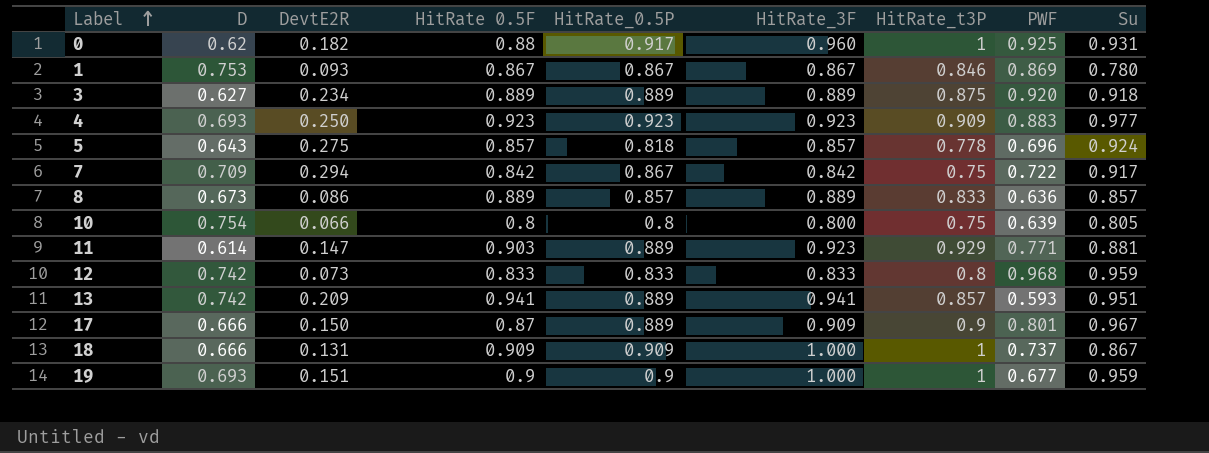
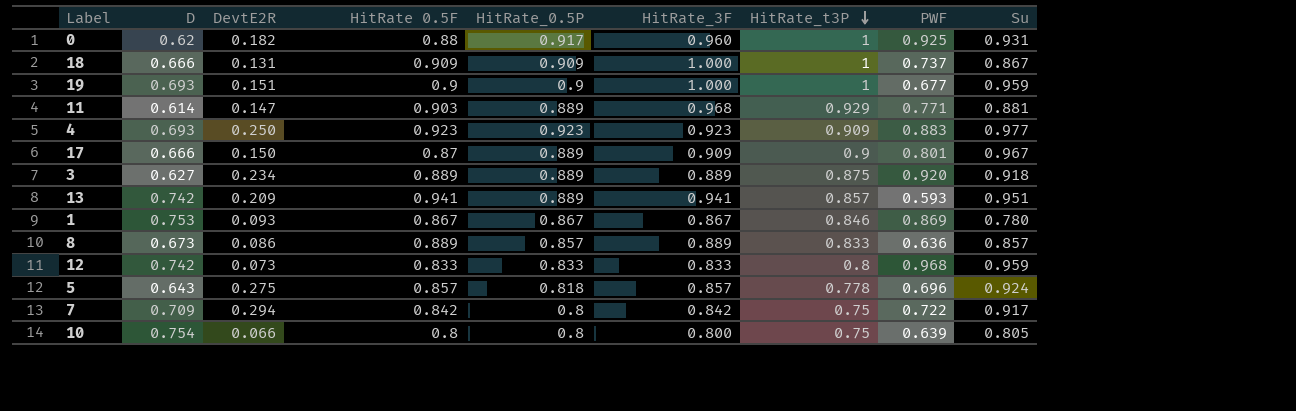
row order: Label ascending -> HitRate_t3P descending
11 | HitRate_3F: 0.923 -> 0.968
7 | HitRate_0.5P: 0.867 -> 0.8

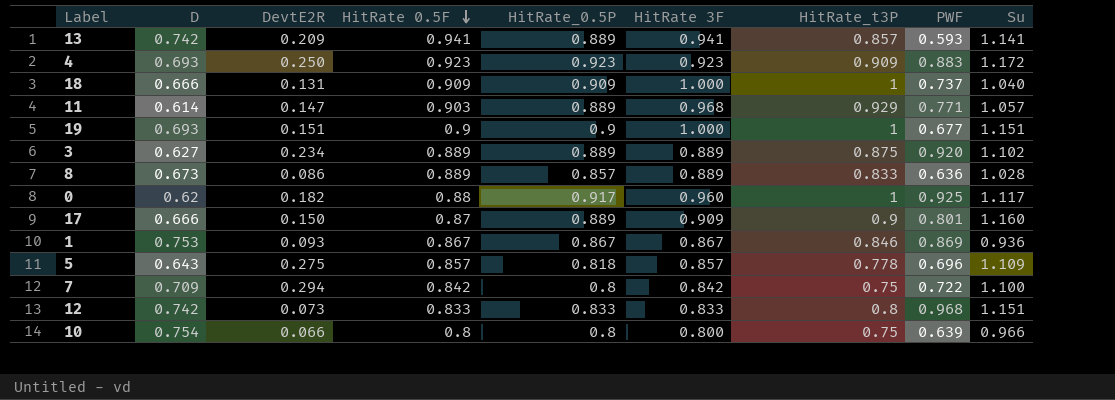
row order: HitRate_t3P descending -> HitRate 0.5F descending
column name: HitRate_3F -> HitRate 3F
13 | Su: 0.951 -> 1.141
4 | Su: 0.977 -> 1.172
18 | Su: 0.867 -> 1.040
11 | Su: 0.881 -> 1.057
19 | Su: 0.959 -> 1.151
3 | Su: 0.918 -> 1.102
8 | Su: 0.857 -> 1.028
0 | Su: 0.931 -> 1.117
17 | Su: 0.967 -> 1.160
1 | Su: 0.780 -> 0.936
5 | Su: 0.924 -> 1.109
7 | Su: 0.917 -> 1.100
12 | Su: 0.959 -> 1.151
10 | Su: 0.805 -> 0.966

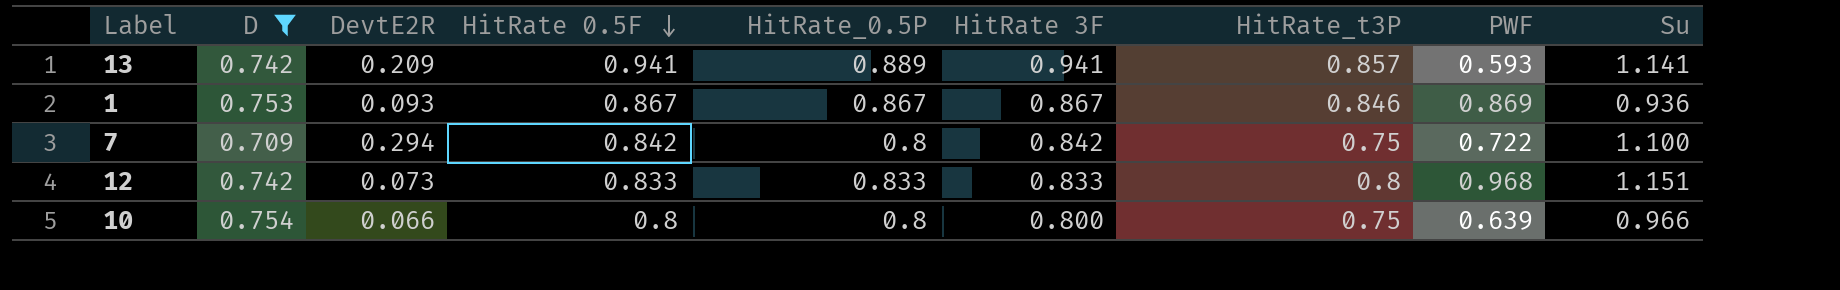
filter: none -> D >= 0.709

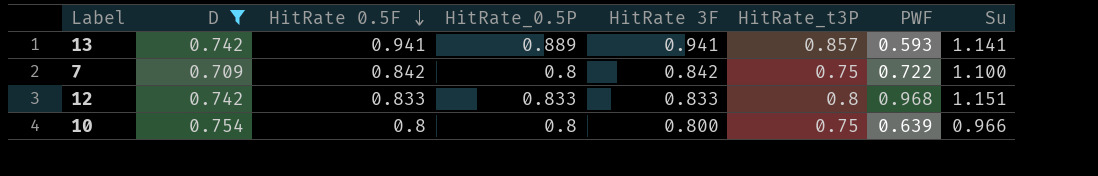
column DevtE2R | position: 3 -> none
row 1: 0.753 | 0.093 | 0.867 | 0.867 | 0.867 | 0.846 | 0.869 | 0.936 -> none

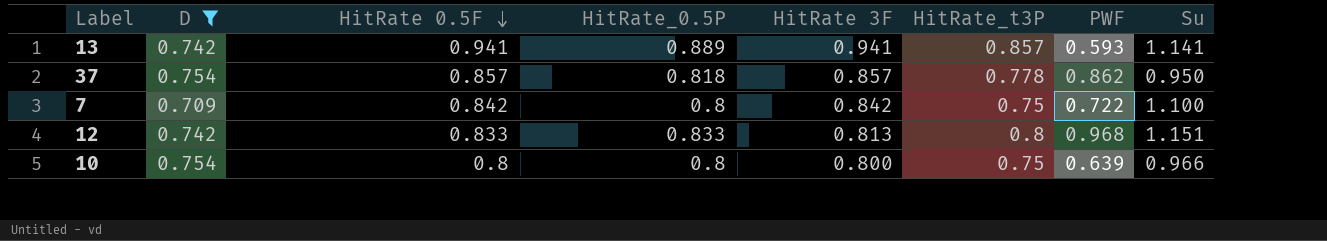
row 37: none -> 0.754 | 0.857 | 0.818 | 0.857 | 0.778 | 0.862 | 0.950
12 | HitRate 3F: 0.833 -> 0.813

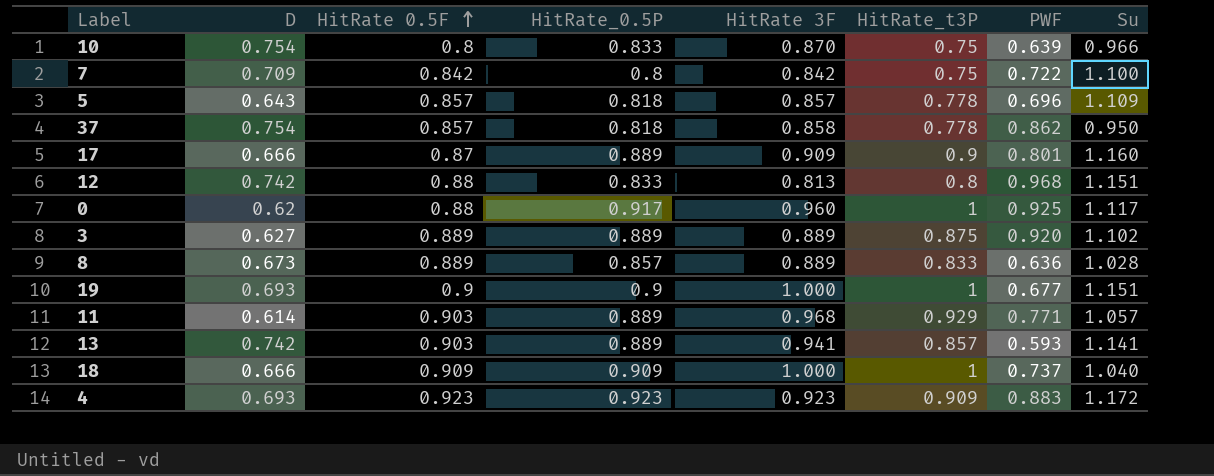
filter: D >= 0.709 -> none
row order: HitRate 0.5F descending -> HitRate 0.5F ascending
10 | HitRate_0.5P: 0.8 -> 0.833
10 | HitRate 3F: 0.800 -> 0.870
37 | HitRate 3F: 0.857 -> 0.858
12 | HitRate 0.5F: 0.833 -> 0.88
13 | HitRate 0.5F: 0.941 -> 0.903

